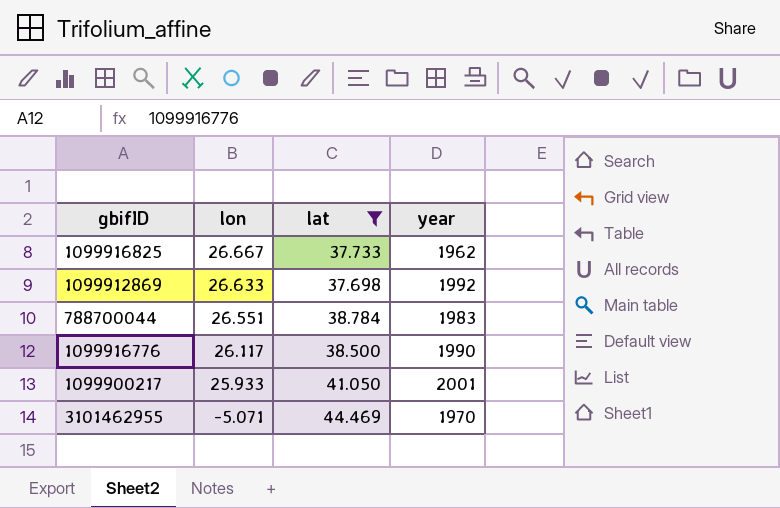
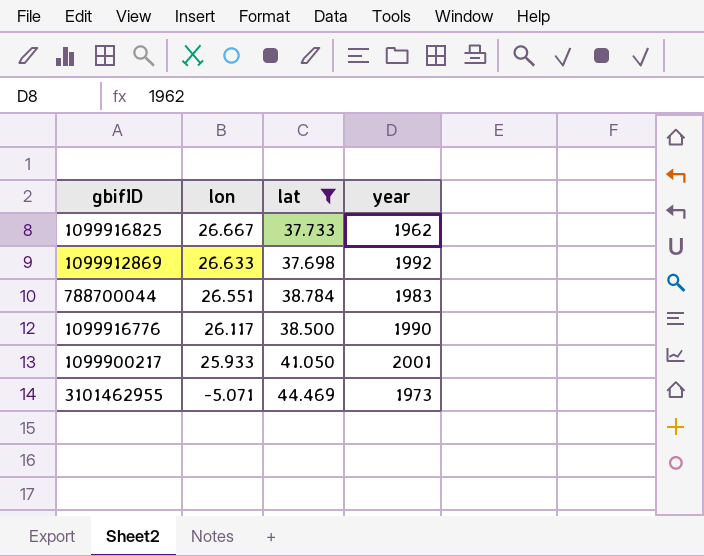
3101462955 | year: 1970 -> 1973

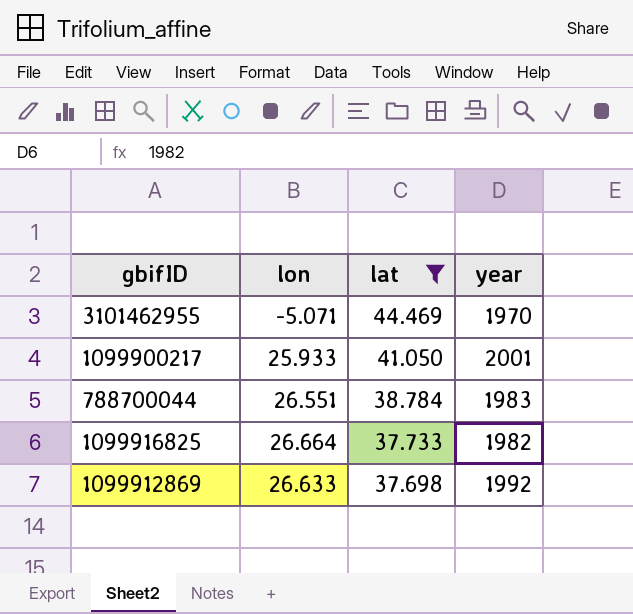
row order: lon descending -> lat descending
row 1099916776: 26.117 | 38.500 | 1990 -> none
3101462955 | year: 1973 -> 1970
1099916825 | lon: 26.667 -> 26.664
1099916825 | year: 1962 -> 1982

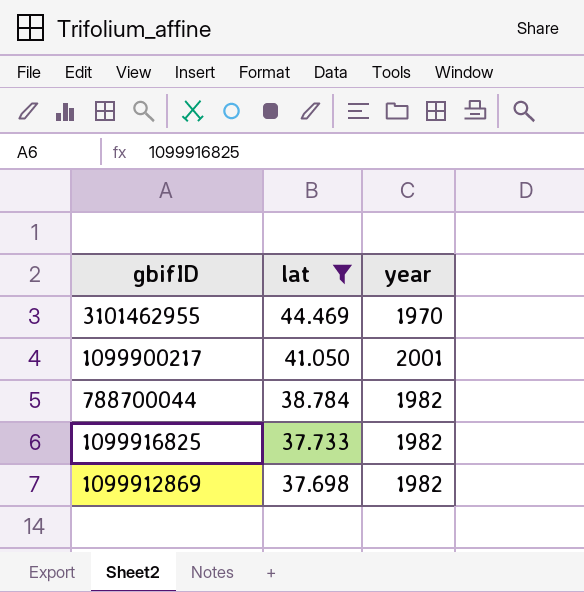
column lon | position: 2 -> none
788700044 | year: 1983 -> 1982
1099912869 | year: 1992 -> 1982

